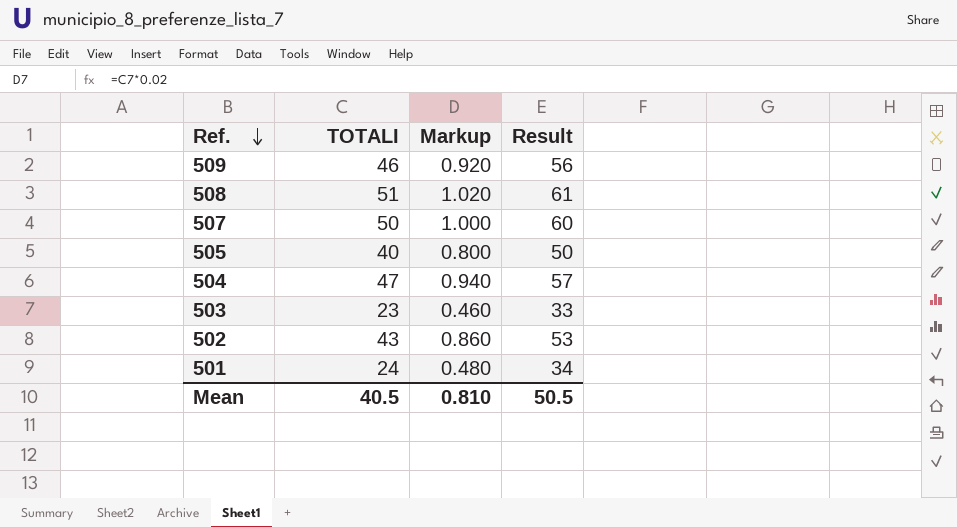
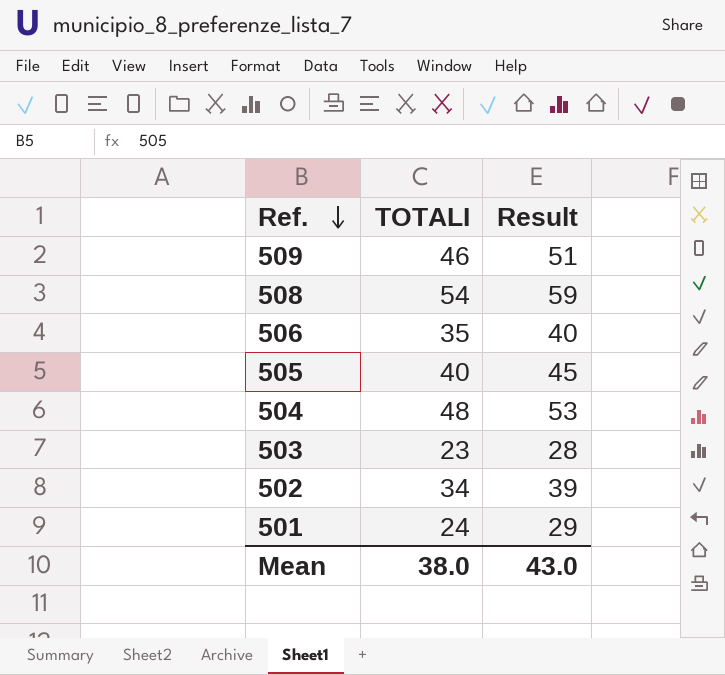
column Markup | formula: [TOTALI] * 0.02 -> none
column Result | formula: [TOTALI] + 10 -> [TOTALI] + 5
row 507: 50 | 1.000 | 60 -> none
508 | TOTALI: 51 -> 54
row 506: none -> 35 | 40
504 | TOTALI: 47 -> 48
502 | TOTALI: 43 -> 34
Mean | TOTALI: 40.5 -> 38.0
Mean | Result: 50.5 -> 43.0

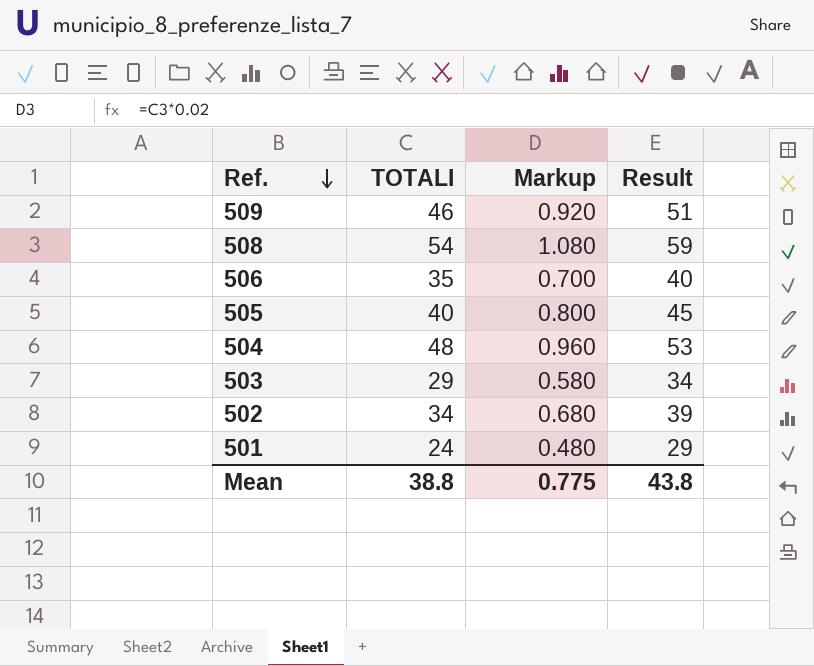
column Markup | formula: none -> [TOTALI] * 0.02
503 | TOTALI: 23 -> 29
503 | Result: 28 -> 34
Mean | TOTALI: 38.0 -> 38.8
Mean | Result: 43.0 -> 43.8

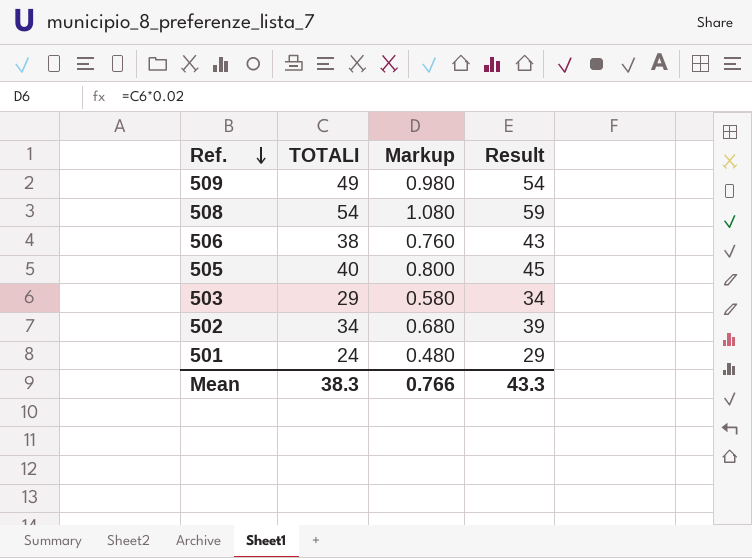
row 504: 48 | 0.960 | 53 -> none
509 | TOTALI: 46 -> 49
509 | Markup: 0.920 -> 0.980
509 | Result: 51 -> 54
506 | TOTALI: 35 -> 38
506 | Markup: 0.700 -> 0.760
506 | Result: 40 -> 43
Mean | TOTALI: 38.8 -> 38.3
Mean | Markup: 0.775 -> 0.766
Mean | Result: 43.8 -> 43.3

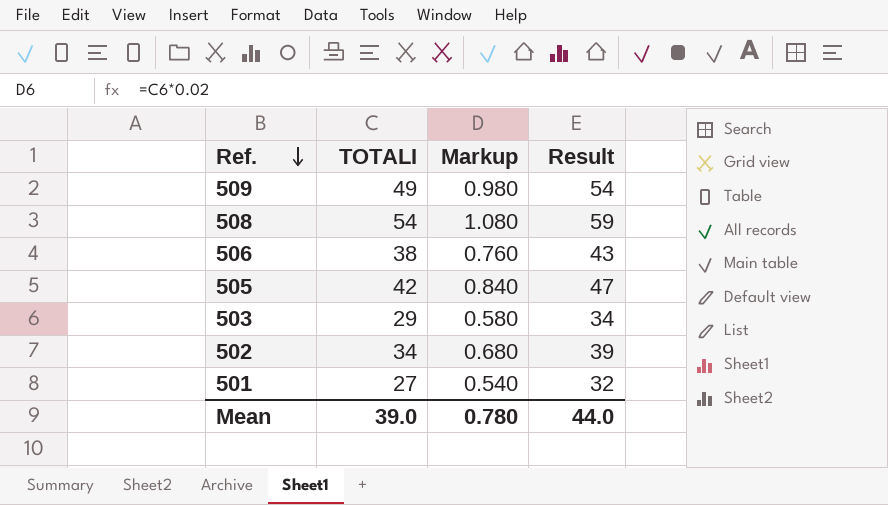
505 | TOTALI: 40 -> 42
505 | Markup: 0.800 -> 0.840
505 | Result: 45 -> 47
501 | TOTALI: 24 -> 27
501 | Markup: 0.480 -> 0.540
501 | Result: 29 -> 32
Mean | TOTALI: 38.3 -> 39.0
Mean | Markup: 0.766 -> 0.780
Mean | Result: 43.3 -> 44.0

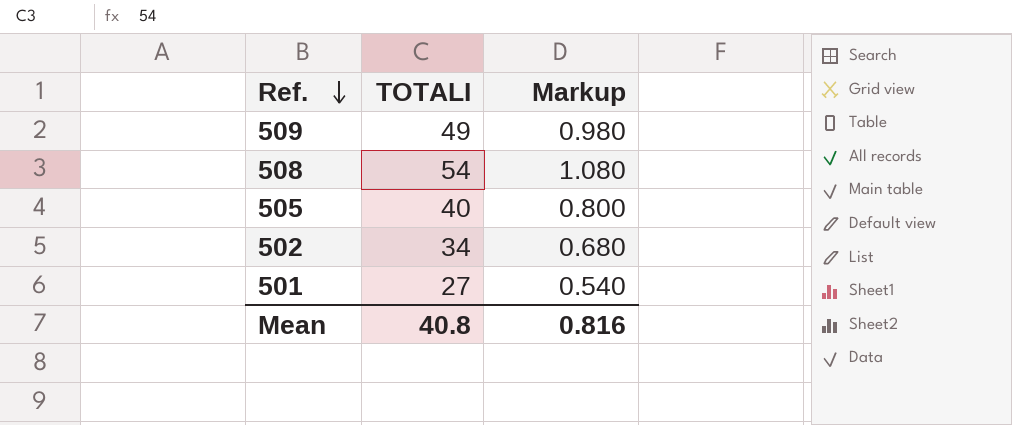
column Result | formula: [TOTALI] + 5 -> none
row 506: 38 | 0.760 | 43 -> none
row 503: 29 | 0.580 | 34 -> none
505 | TOTALI: 42 -> 40
505 | Markup: 0.840 -> 0.800
Mean | TOTALI: 39.0 -> 40.8
Mean | Markup: 0.780 -> 0.816

